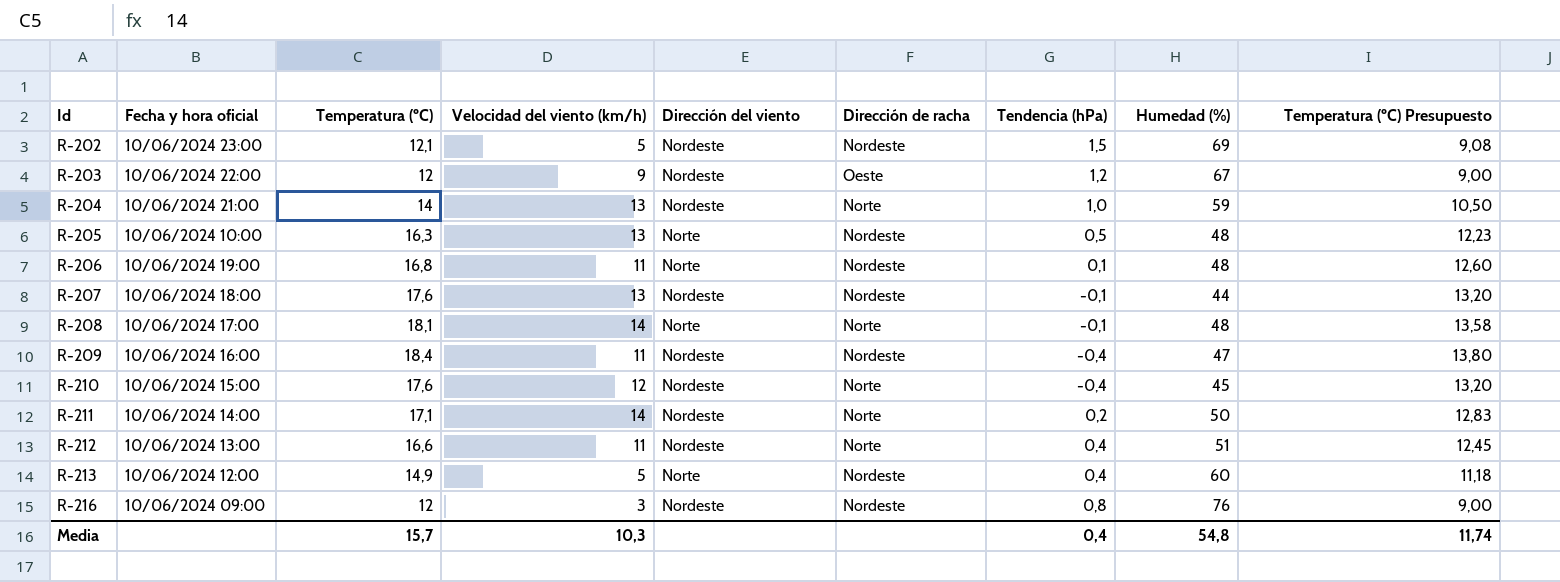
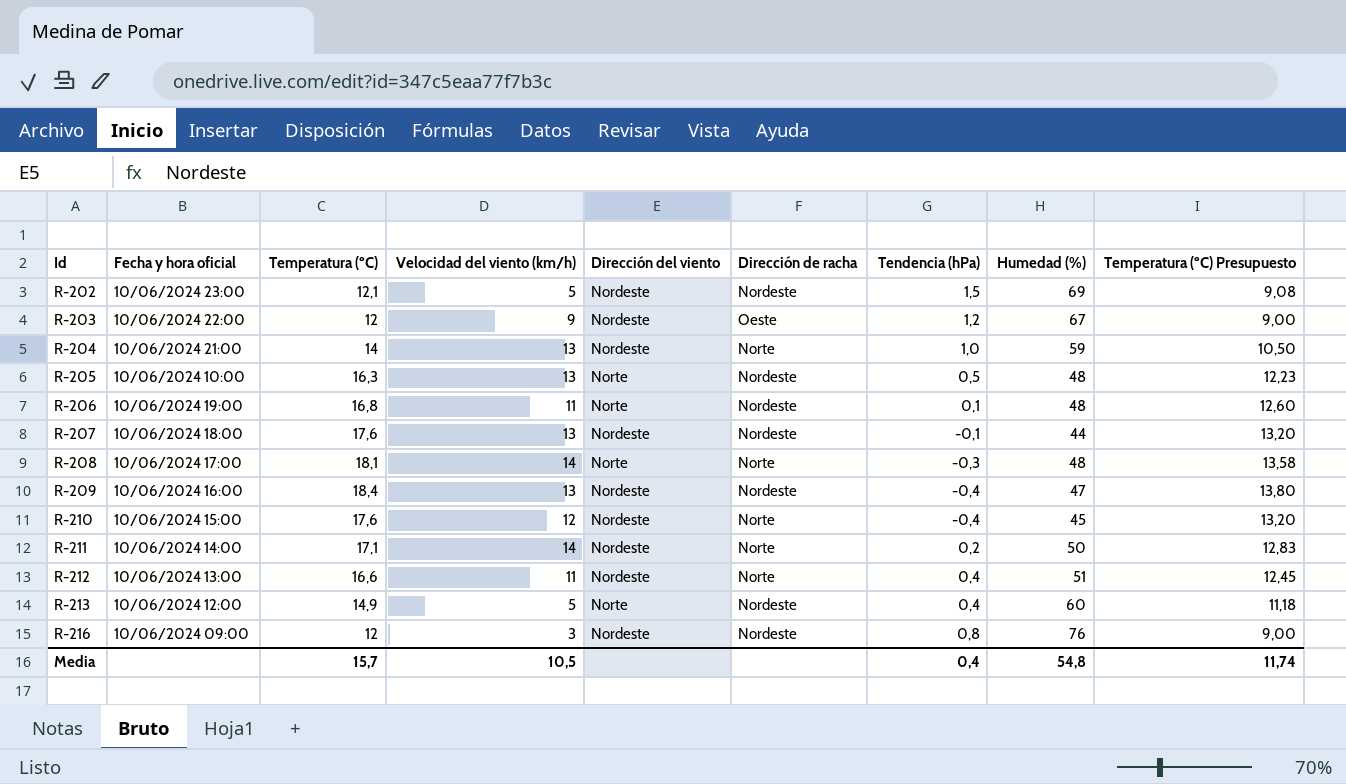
R-208 | Tendencia (hPa): -0,1 -> -0,3
R-209 | Velocidad del viento (km/h): 11 -> 13
Media | Velocidad del viento (km/h): 10,3 -> 10,5

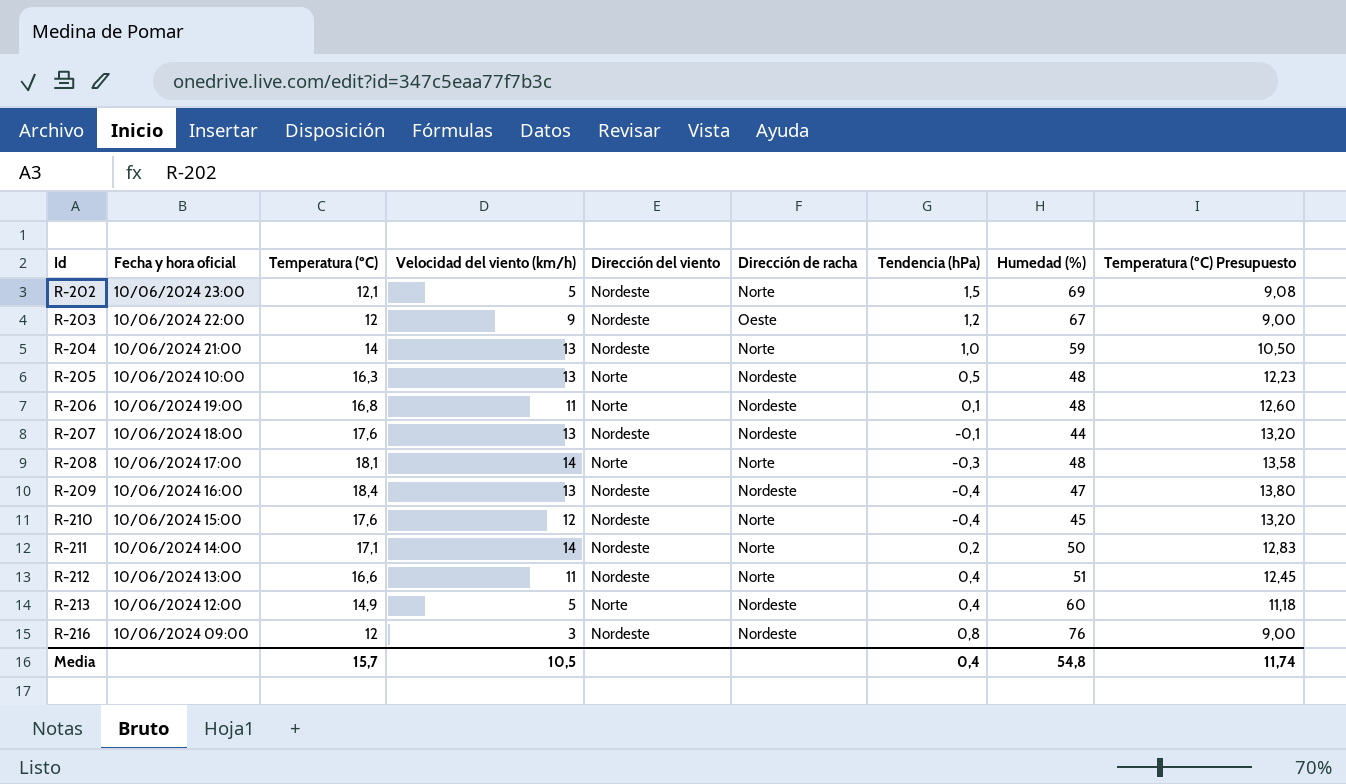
R-202 | Dirección de racha: Nordeste -> Norte

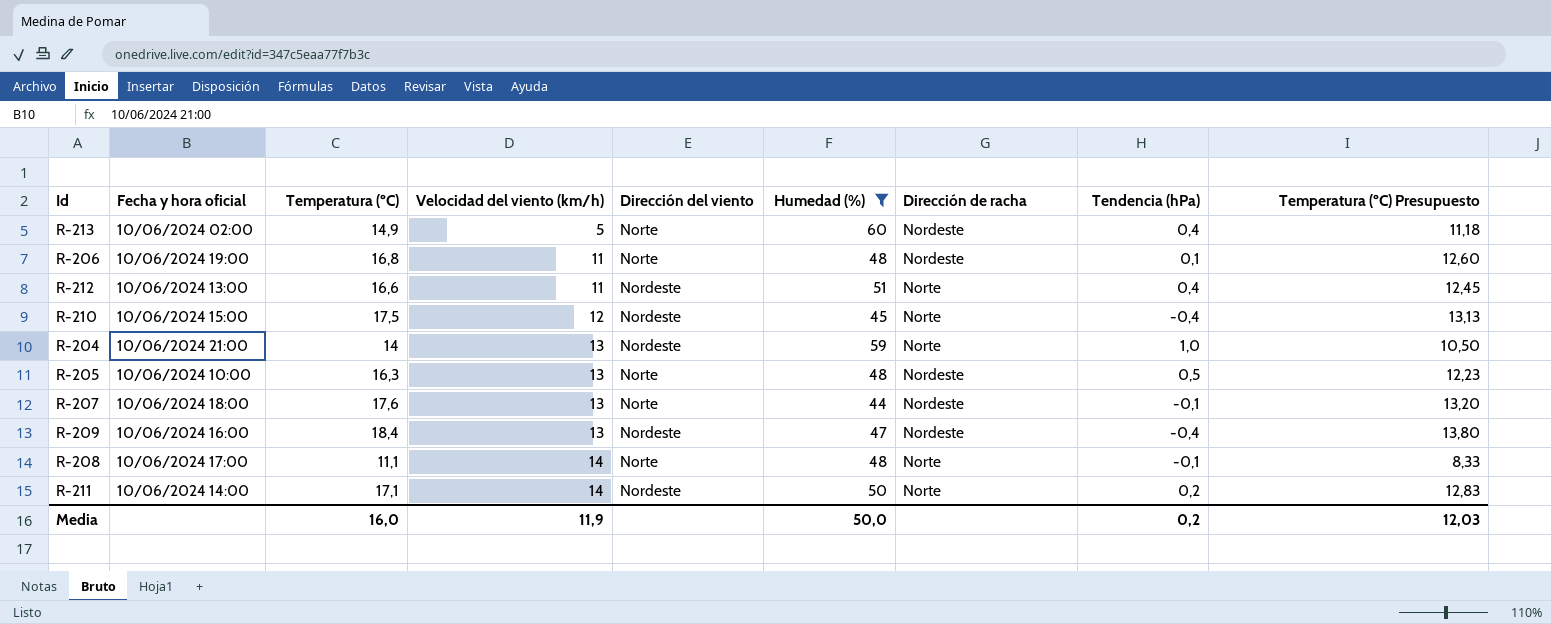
filter: none -> Humedad (%) <= 60
row order: Id ascending -> Velocidad del viento (km/h) ascending
column Humedad (%) | position: 8 -> 6
R-213 | Fecha y hora oficial: 10/06/2024 12:00 -> 10/06/2024 02:00
R-210 | Temperatura (ºC): 17,6 -> 17,5
R-210 | Temperatura (ºC) Presupuesto: 13,20 -> 13,13
R-207 | Dirección del viento: Nordeste -> Norte
R-208 | Temperatura (ºC): 18,1 -> 11,1
R-208 | Tendencia (hPa): -0,3 -> -0,1
R-208 | Temperatura (ºC) Presupuesto: 13,58 -> 8,33
Media | Temperatura (ºC): 15,7 -> 16,0
Media | Velocidad del viento (km/h): 10,5 -> 11,9
Media | Humedad (%): 54,8 -> 50,0
Media | Tendencia (hPa): 0,4 -> 0,2
Media | Temperatura (ºC) Presupuesto: 11,74 -> 12,03

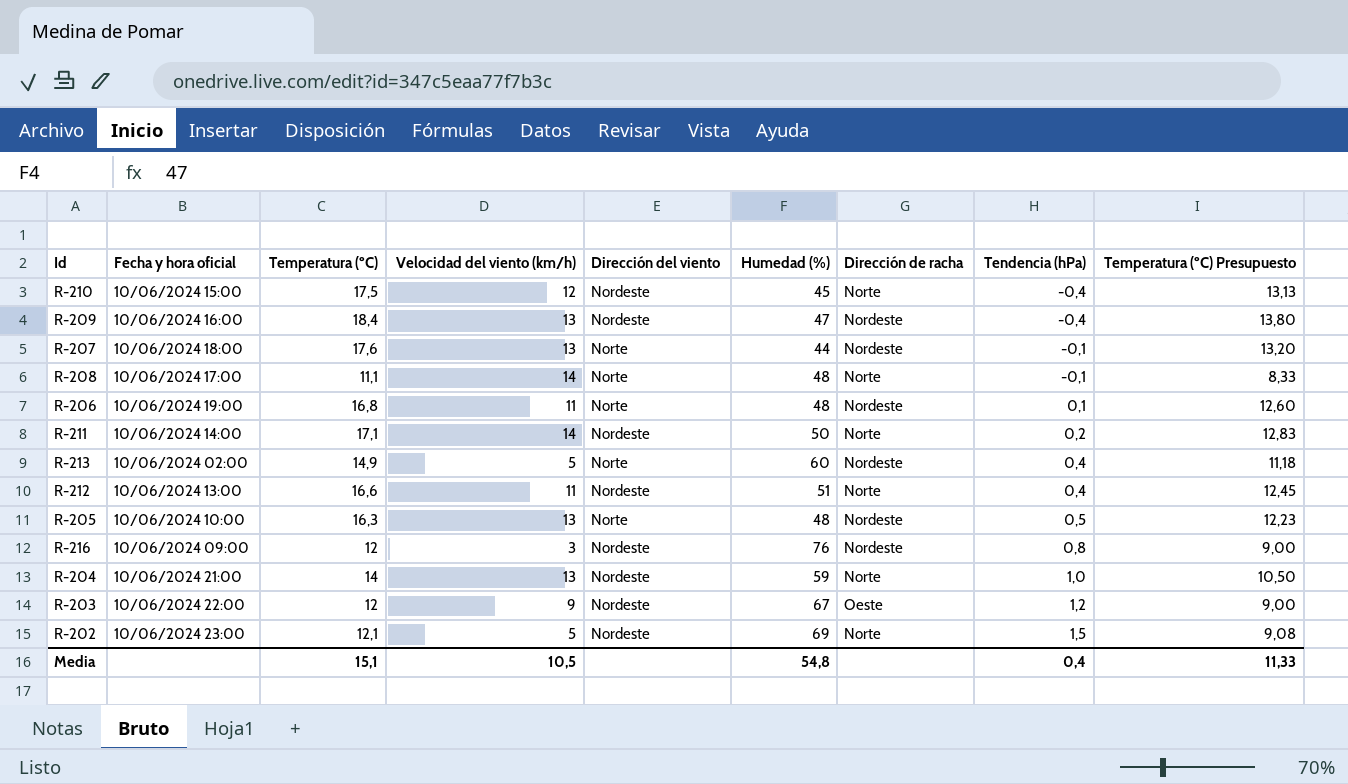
filter: Humedad (%) <= 60 -> none
row order: Velocidad del viento (km/h) ascending -> Tendencia (hPa) ascending
Media | Temperatura (ºC): 16,0 -> 15,1
Media | Velocidad del viento (km/h): 11,9 -> 10,5
Media | Humedad (%): 50,0 -> 54,8
Media | Tendencia (hPa): 0,2 -> 0,4
Media | Temperatura (ºC) Presupuesto: 12,03 -> 11,33

